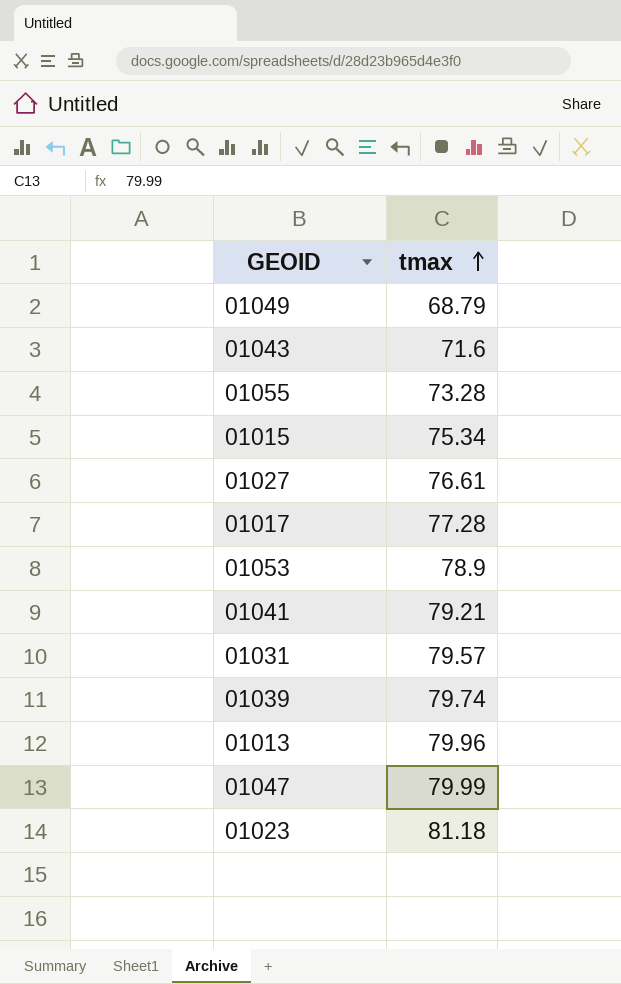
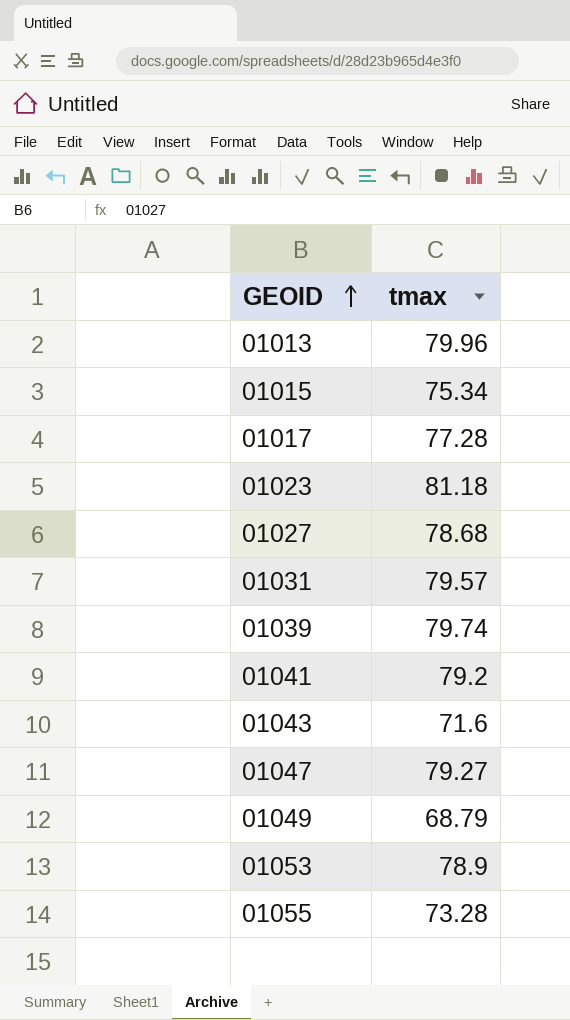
row order: tmax ascending -> GEOID ascending
01027 | tmax: 76.61 -> 78.68
01041 | tmax: 79.21 -> 79.2
01047 | tmax: 79.99 -> 79.27

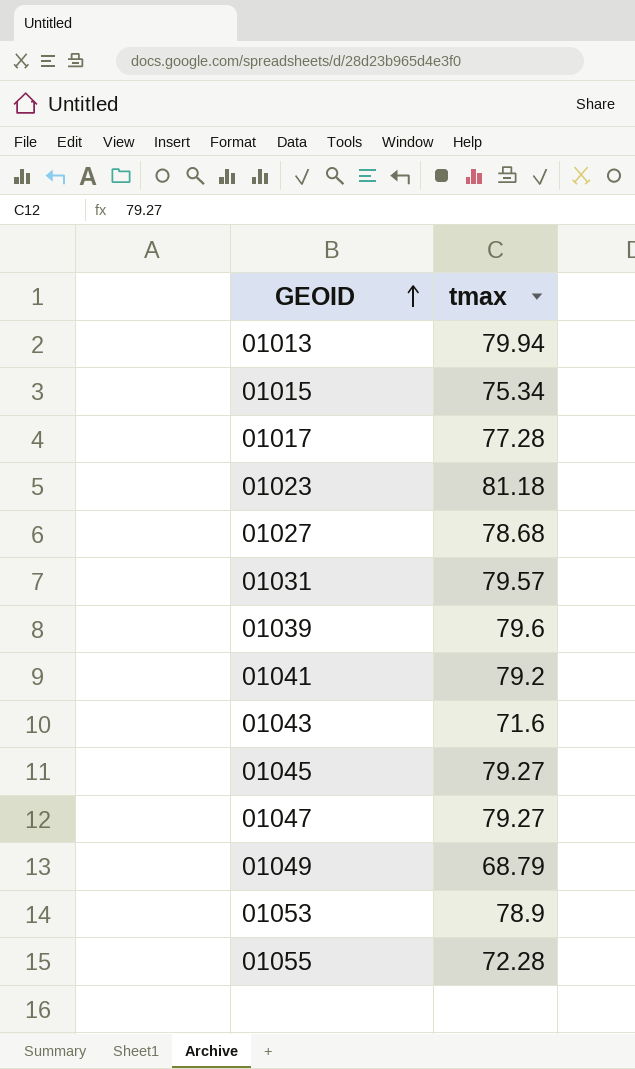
01013 | tmax: 79.96 -> 79.94
01039 | tmax: 79.74 -> 79.6
row 01045: none -> 79.27
01055 | tmax: 73.28 -> 72.28

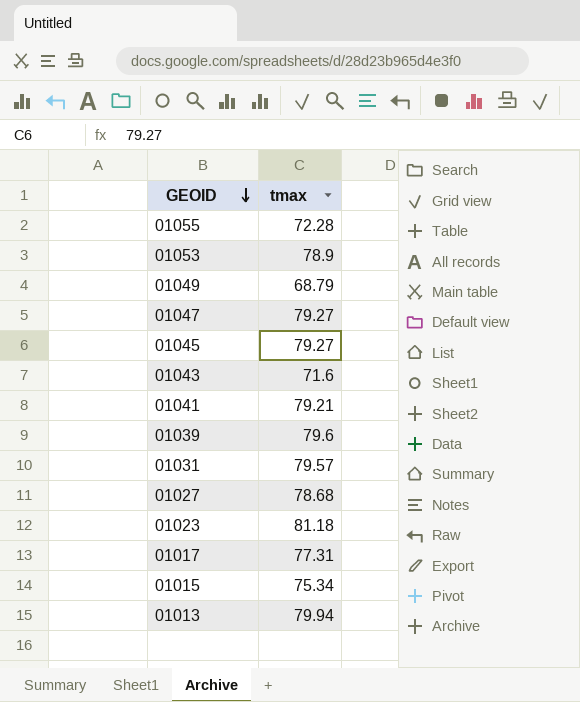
row order: GEOID ascending -> GEOID descending
01041 | tmax: 79.2 -> 79.21
01017 | tmax: 77.28 -> 77.31

